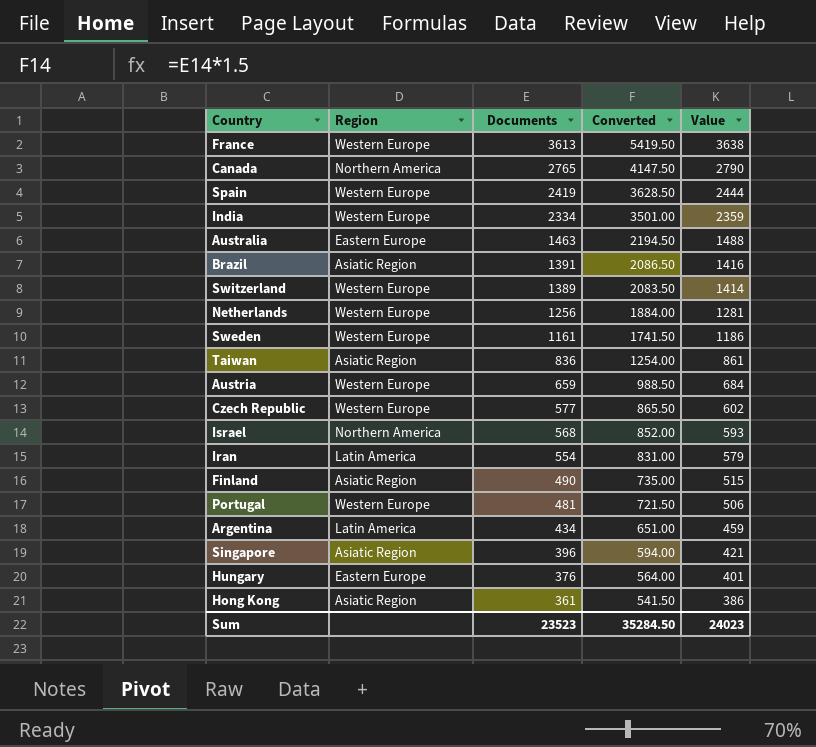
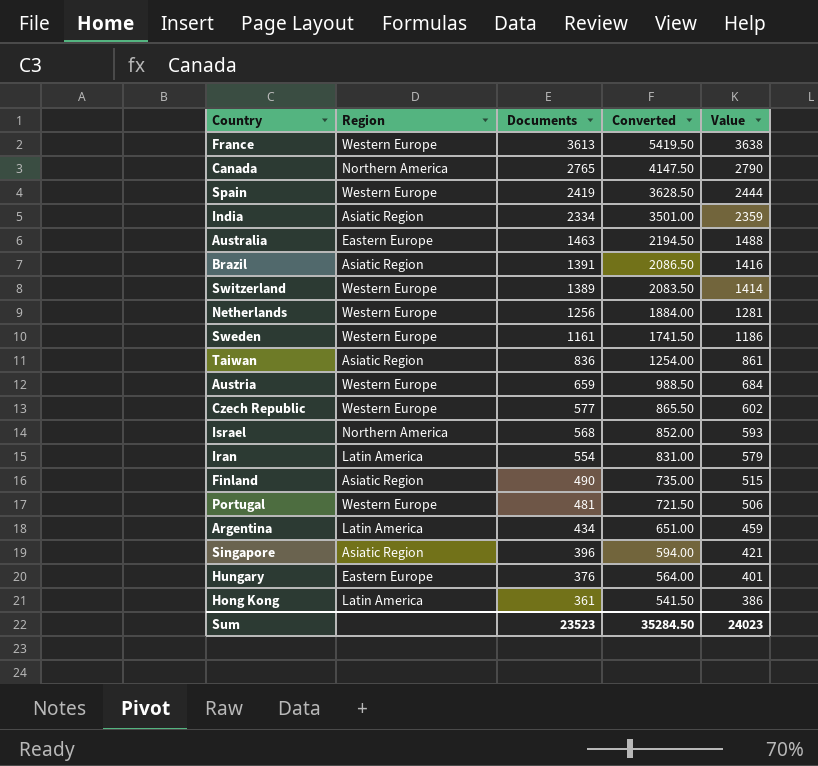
India | Region: Western Europe -> Asiatic Region
Hong Kong | Region: Asiatic Region -> Latin America

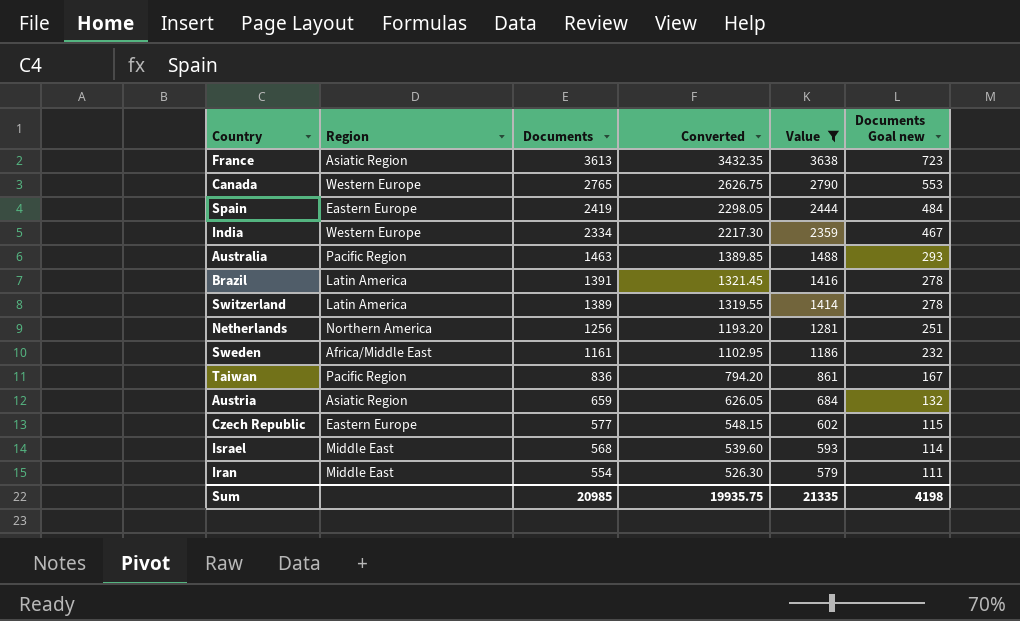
filter: none -> Value >= 579
column Converted | formula: [Documents] * 1.5 -> [Documents] * 0.95
column Documents Goal new | formula: none -> [Documents] * 0.2
France | Region: Western Europe -> Asiatic Region
Canada | Region: Northern America -> Western Europe
Spain | Region: Western Europe -> Eastern Europe
India | Region: Asiatic Region -> Western Europe
Australia | Region: Eastern Europe -> Pacific Region
Brazil | Region: Asiatic Region -> Latin America
Switzerland | Region: Western Europe -> Latin America
Netherlands | Region: Western Europe -> Northern America
Sweden | Region: Western Europe -> Africa/Middle East
Taiwan | Region: Asiatic Region -> Pacific Region
Austria | Region: Western Europe -> Asiatic Region
Czech Republic | Region: Western Europe -> Eastern Europe
Israel | Region: Northern America -> Middle East
Iran | Region: Latin America -> Middle East
Sum | Documents: 23523 -> 20985
Sum | Converted: 35284.50 -> 19935.75
Sum | Value: 24023 -> 21335

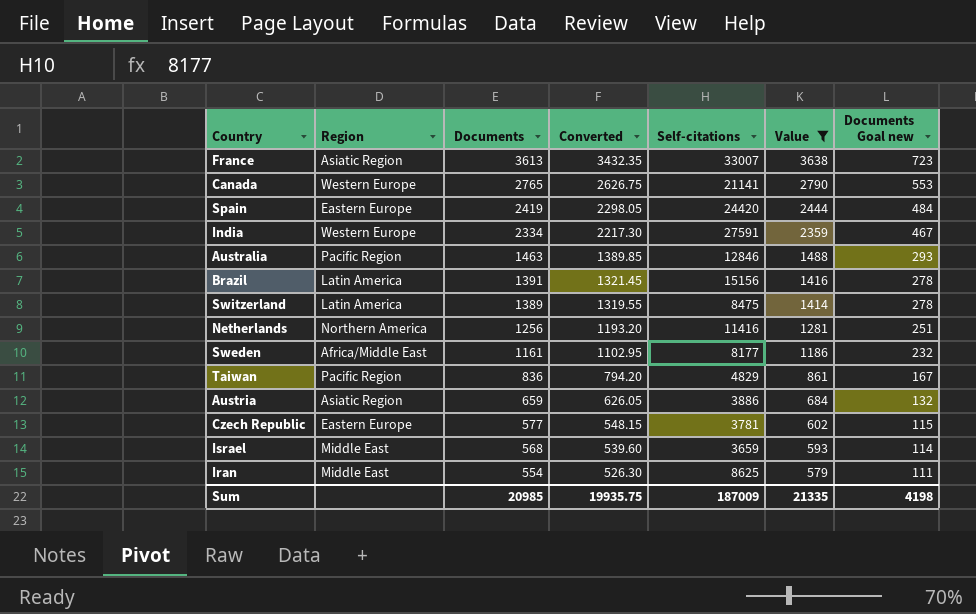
column Self-citations | position: none -> 5

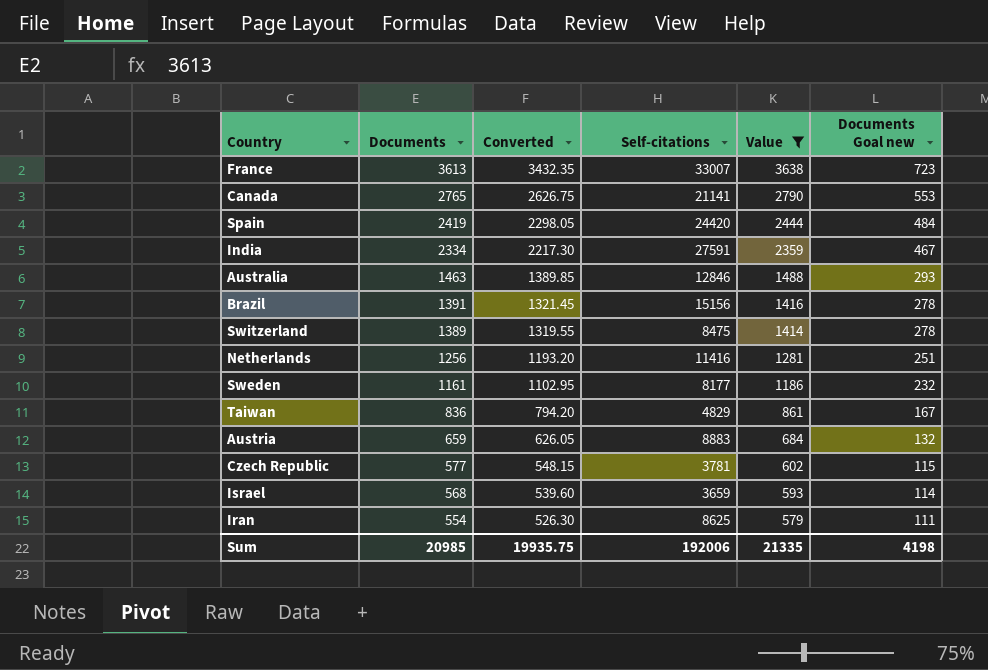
column Region | position: 2 -> none
Austria | Self-citations: 3886 -> 8883
Sum | Self-citations: 187009 -> 192006

